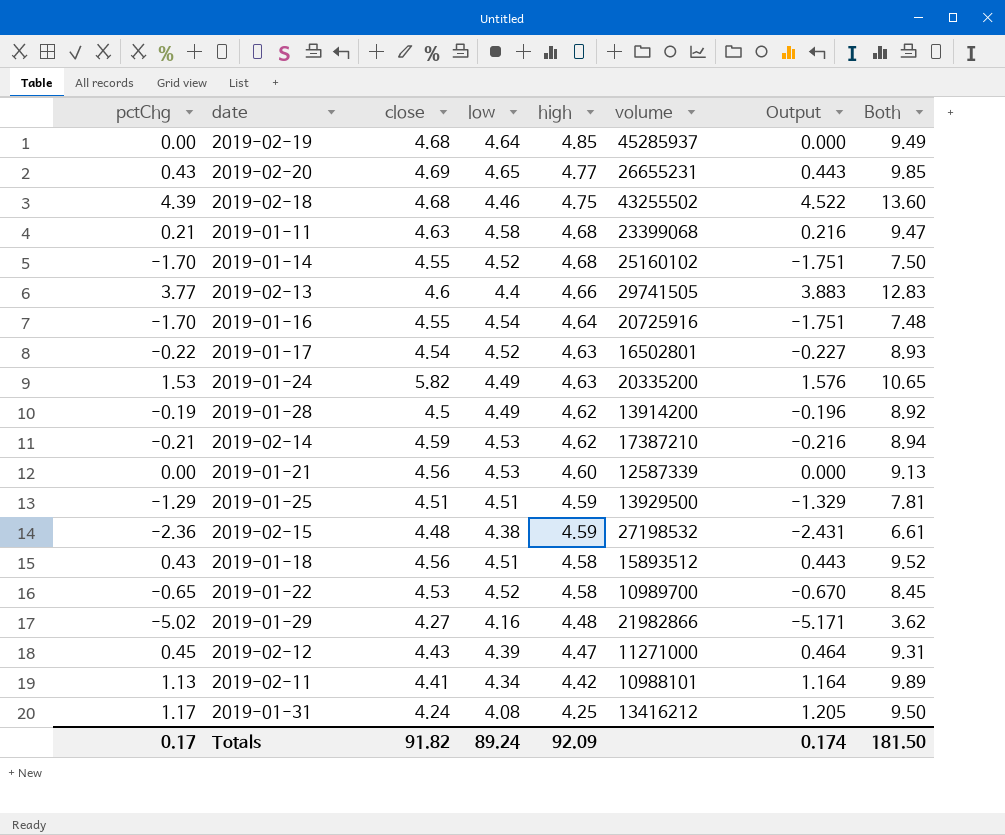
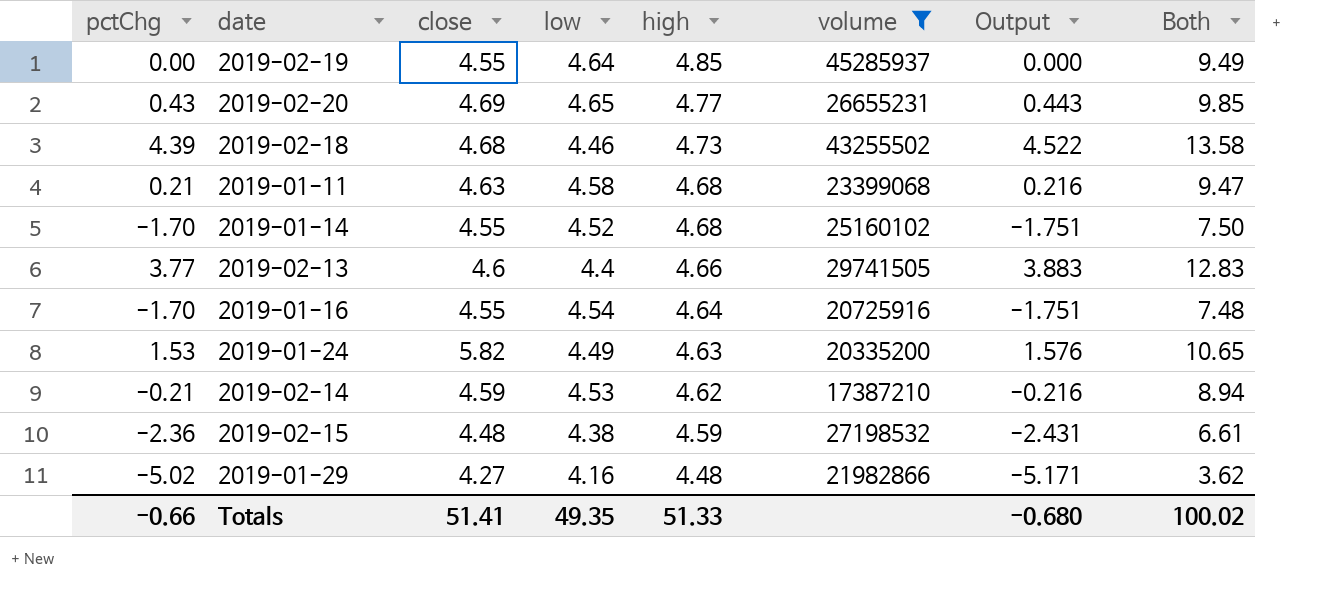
filter: none -> volume >= 17387210
2019-02-19 | close: 4.68 -> 4.55
2019-02-18 | high: 4.75 -> 4.73
2019-02-18 | Both: 13.60 -> 13.58
Totals | pctChg: 0.17 -> -0.66
Totals | close: 91.82 -> 51.41
Totals | low: 89.24 -> 49.35
Totals | high: 92.09 -> 51.33
Totals | Output: 0.174 -> -0.680
Totals | Both: 181.50 -> 100.02

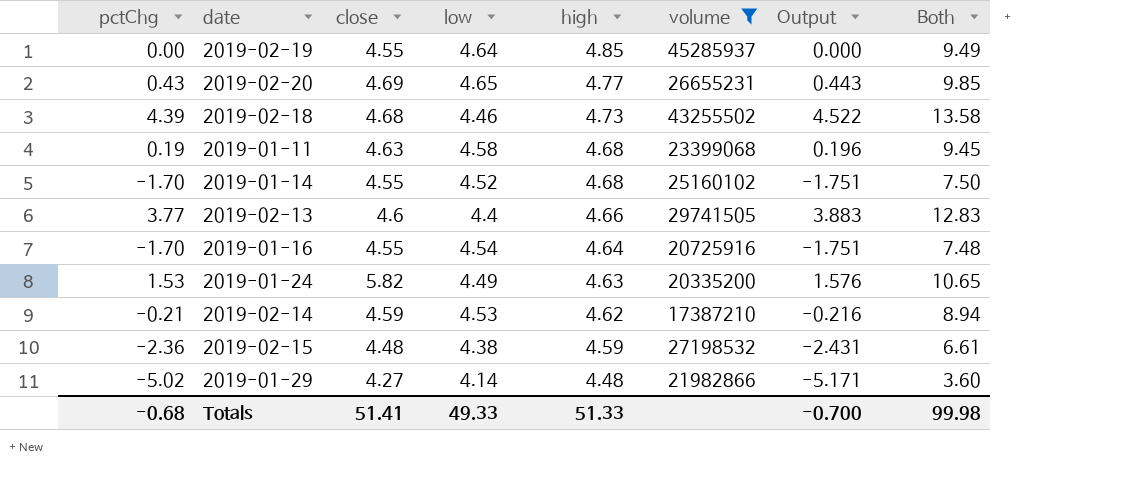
2019-01-11 | pctChg: 0.21 -> 0.19
2019-01-11 | Output: 0.216 -> 0.196
2019-01-11 | Both: 9.47 -> 9.45
2019-01-29 | low: 4.16 -> 4.14
2019-01-29 | Both: 3.62 -> 3.60
Totals | pctChg: -0.66 -> -0.68
Totals | low: 49.35 -> 49.33
Totals | Output: -0.680 -> -0.700
Totals | Both: 100.02 -> 99.98

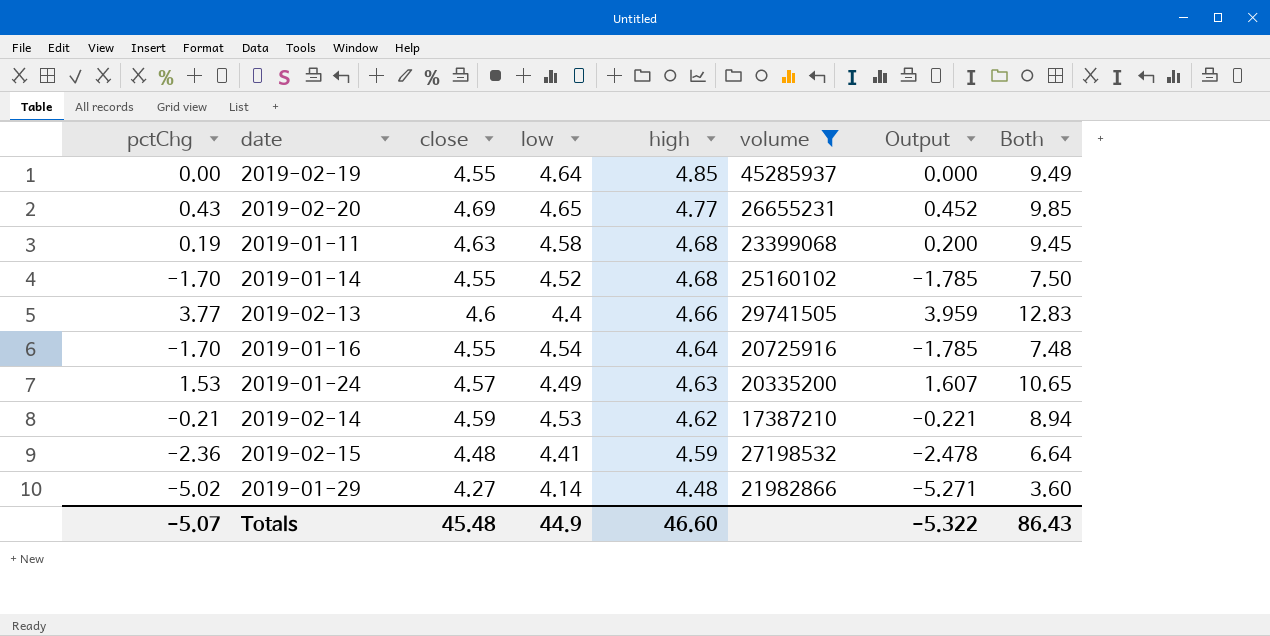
column Output | formula: [pctChg] * 1.03 -> [pctChg] * 1.05
row 2019-02-18: 4.39 | 4.68 | 4.46 | 4.73 | 43255502 | 4.522 | 13.58 -> none
2019-01-24 | close: 5.82 -> 4.57
2019-02-15 | low: 4.38 -> 4.41
2019-02-15 | Both: 6.61 -> 6.64
Totals | pctChg: -0.68 -> -5.07
Totals | close: 51.41 -> 45.48
Totals | low: 49.33 -> 44.9
Totals | high: 51.33 -> 46.60
Totals | Output: -0.700 -> -5.322
Totals | Both: 99.98 -> 86.43

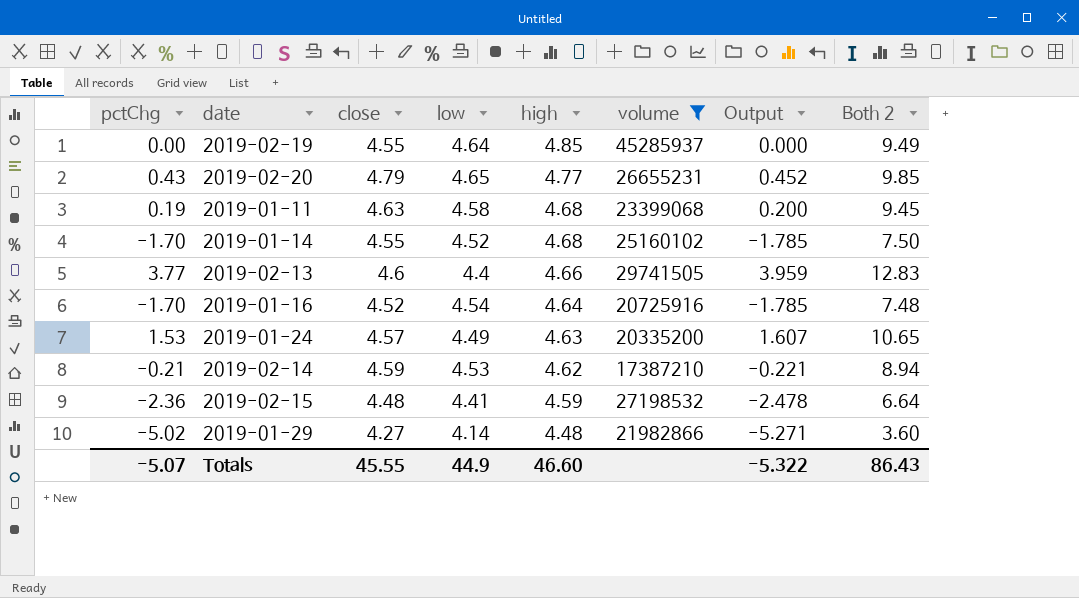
column name: Both -> Both 2
2019-02-20 | close: 4.69 -> 4.79
2019-01-16 | close: 4.55 -> 4.52
Totals | close: 45.48 -> 45.55

